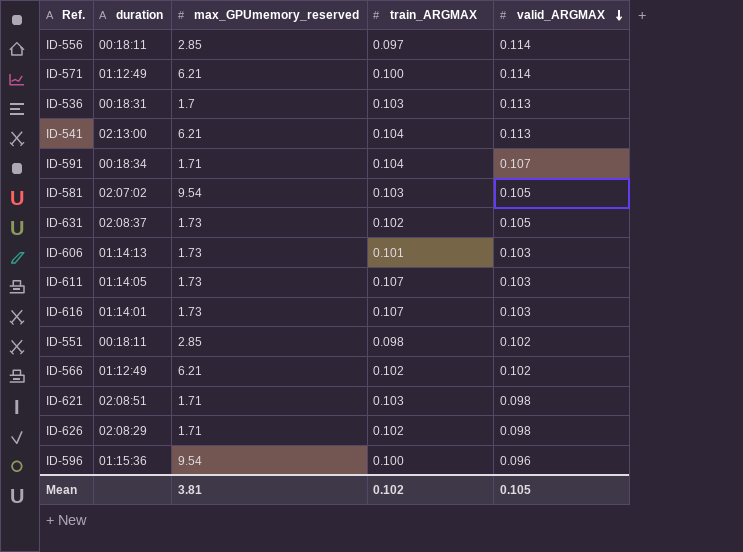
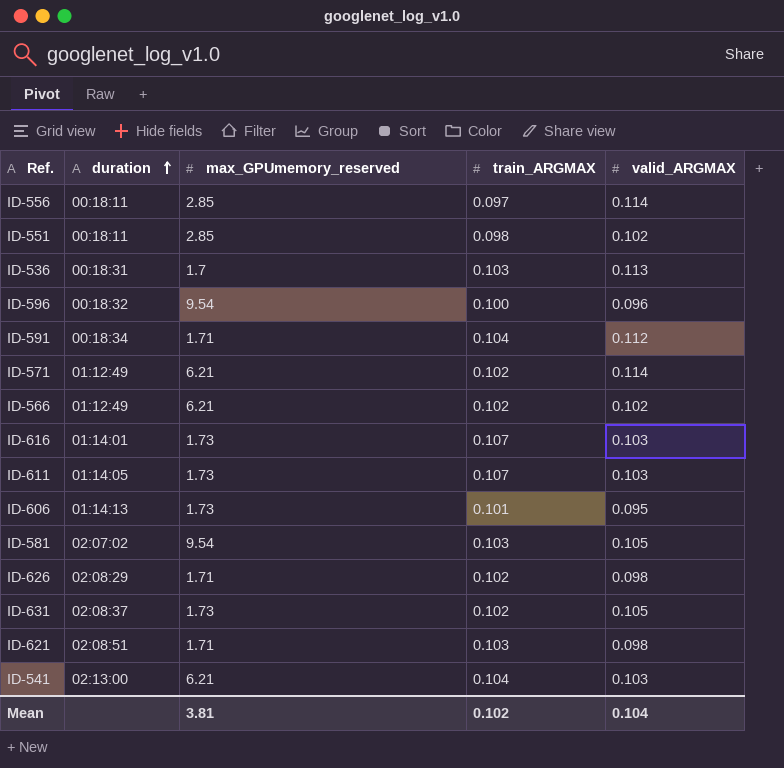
row order: valid_ARGMAX descending -> duration ascending
ID-596 | duration: 01:15:36 -> 00:18:32
ID-591 | valid_ARGMAX: 0.107 -> 0.112
ID-571 | train_ARGMAX: 0.100 -> 0.102
ID-606 | valid_ARGMAX: 0.103 -> 0.095
ID-541 | valid_ARGMAX: 0.113 -> 0.103
Mean | valid_ARGMAX: 0.105 -> 0.104

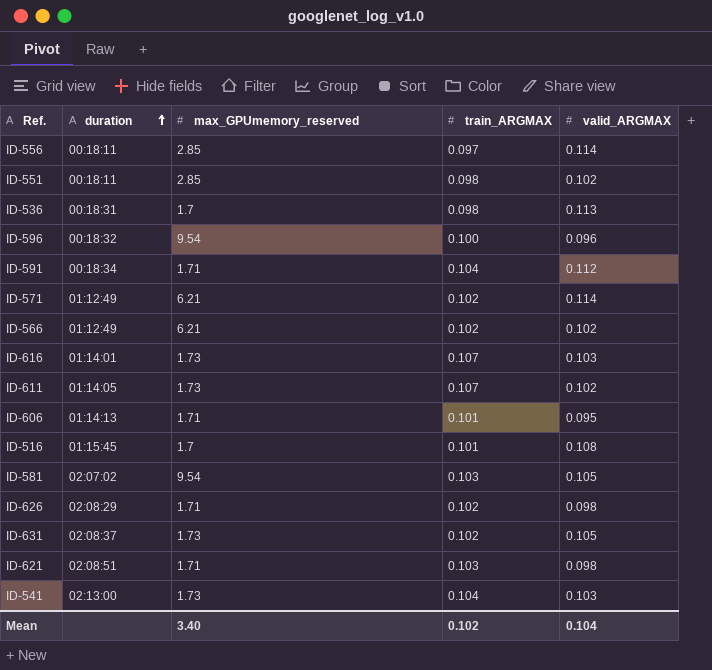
ID-536 | train_ARGMAX: 0.103 -> 0.098
ID-611 | valid_ARGMAX: 0.103 -> 0.102
ID-606 | max_GPUmemory_reserved: 1.73 -> 1.71
row ID-516: none -> 01:15:45 | 1.7 | 0.101 | 0.108
ID-541 | max_GPUmemory_reserved: 6.21 -> 1.73
Mean | max_GPUmemory_reserved: 3.81 -> 3.40

